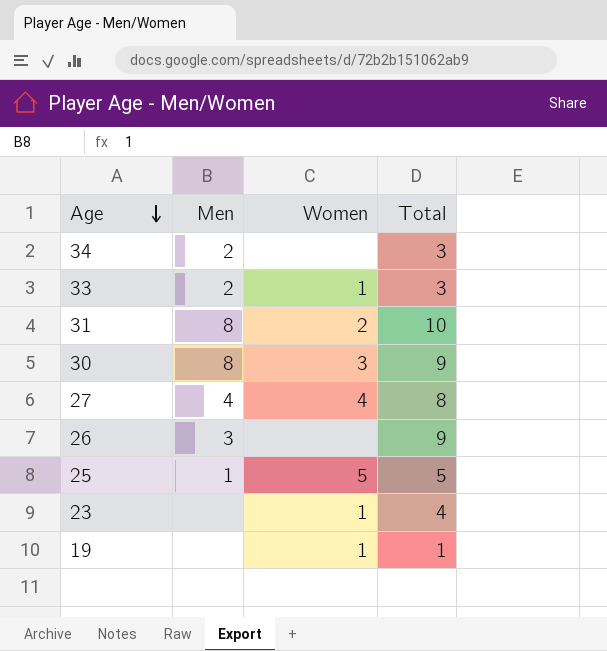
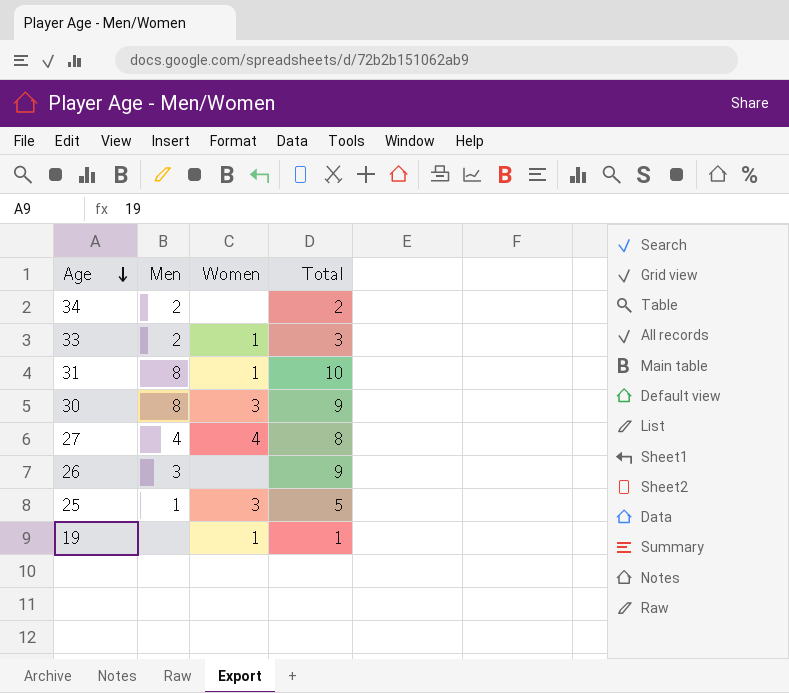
row 23: none | 1 | 4 -> none
34 | Total: 3 -> 2
31 | Women: 2 -> 1
25 | Women: 5 -> 3

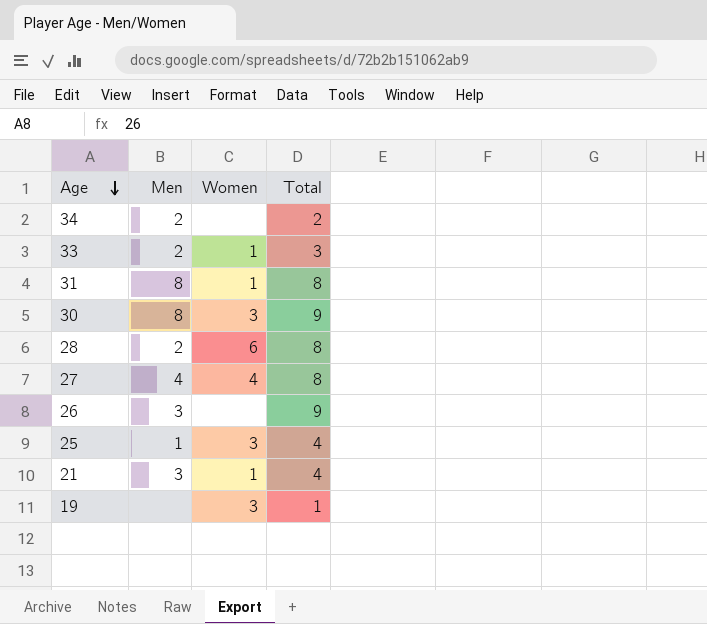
31 | Total: 10 -> 8
row 28: none -> 2 | 6 | 8
25 | Total: 5 -> 4
row 21: none -> 3 | 1 | 4
19 | Women: 1 -> 3

